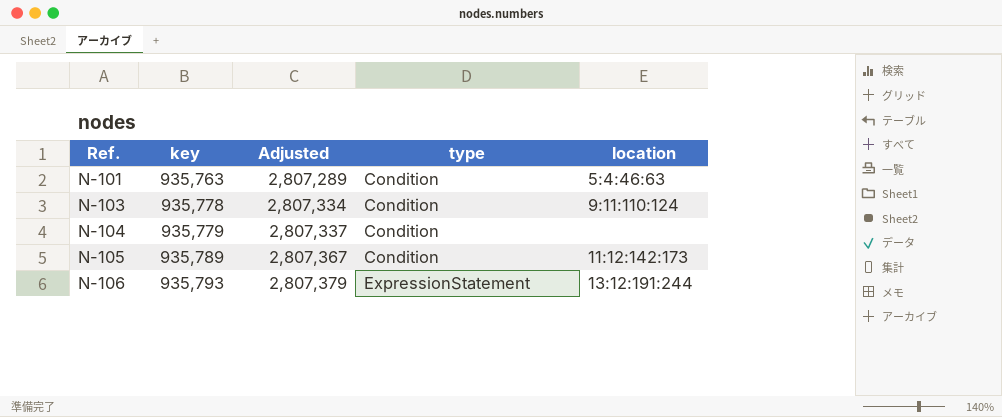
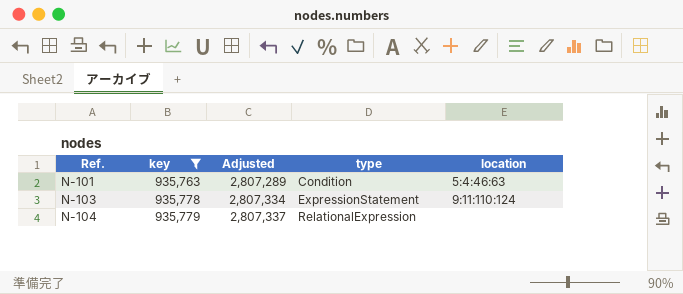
filter: none -> key <= 935,779
N-103 | type: Condition -> ExpressionStatement
N-104 | type: Condition -> RelationalExpression

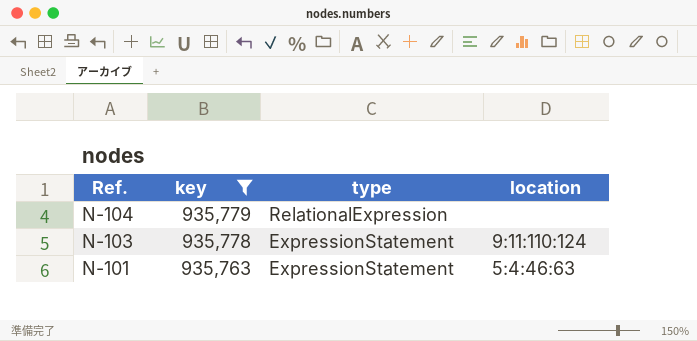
row order: Ref. ascending -> Ref. descending
column Adjusted | formula: [key] * 3 -> none
N-101 | type: Condition -> ExpressionStatement

